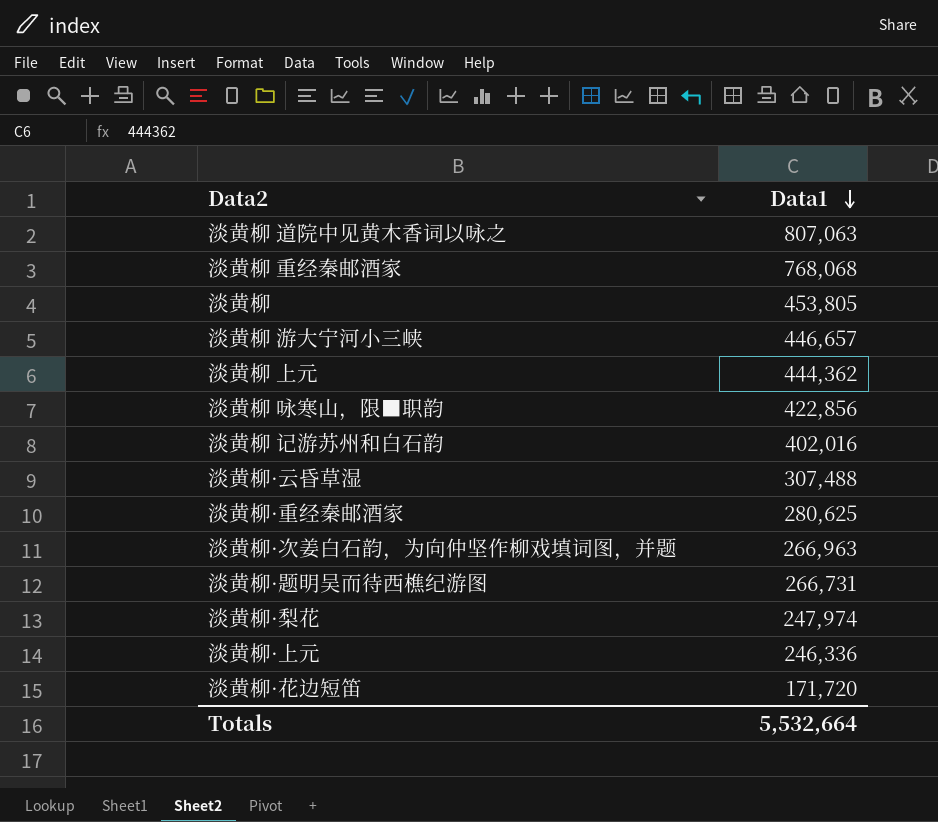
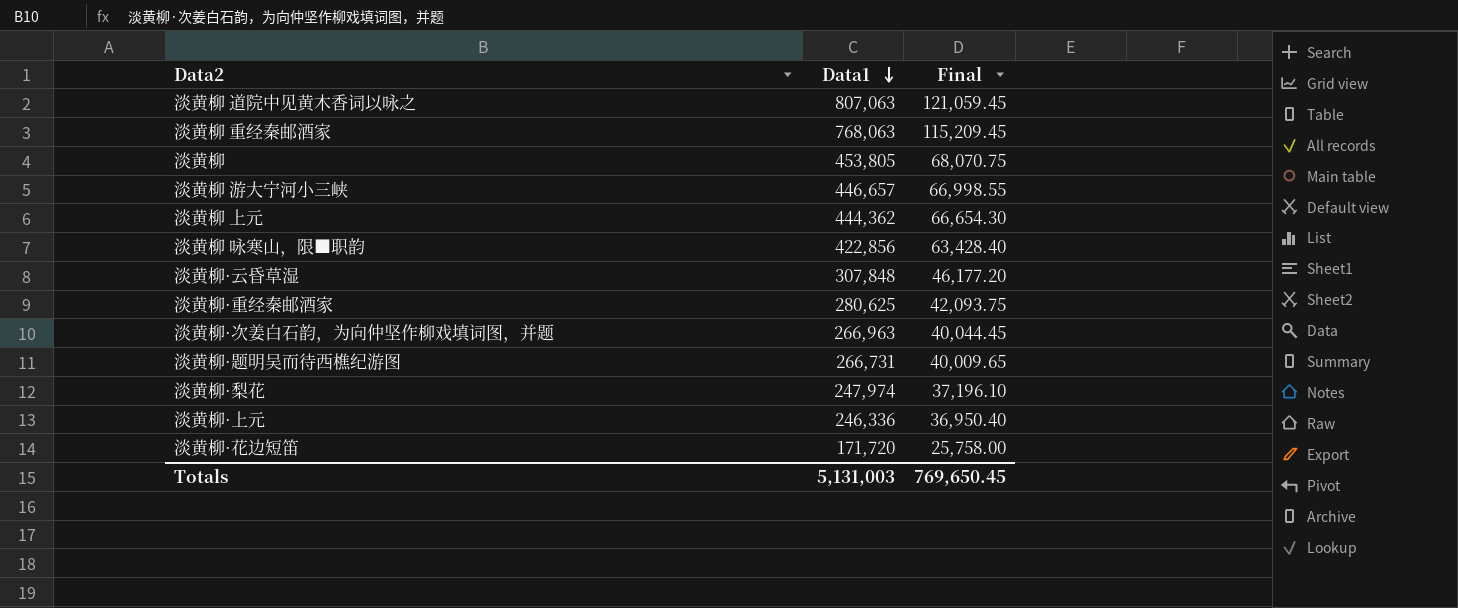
column Final | formula: none -> [Data1] * 0.15
row 淡黄柳 记游苏州和白石韵: 402,016 -> none
淡黄柳 重经秦邮酒家 | Data1: 768,068 -> 768,063
淡黄柳·云昏草湿 | Data1: 307,488 -> 307,848
Totals | Data1: 5,532,664 -> 5,131,003

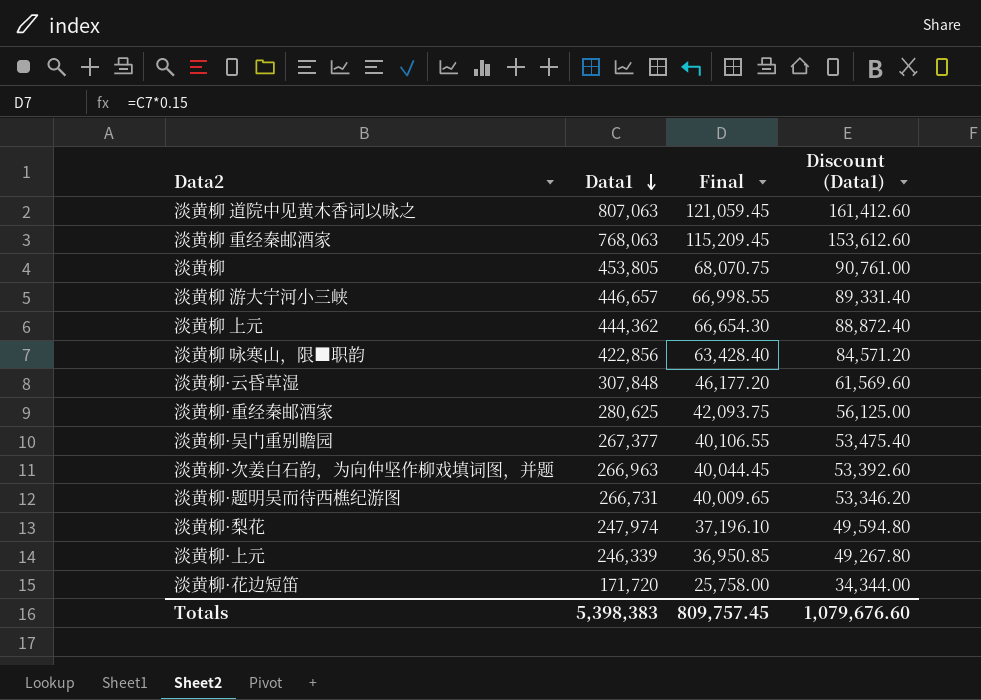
column Discount (Data1) | formula: none -> [Data1] * 0.2
row 淡黄柳·吴门重别瞻园: none -> 267,377 | 40,106.55 | 53,475.40
淡黄柳·上元 | Data1: 246,336 -> 246,339
淡黄柳·上元 | Final: 36,950.40 -> 36,950.85
Totals | Data1: 5,131,003 -> 5,398,383
Totals | Final: 769,650.45 -> 809,757.45

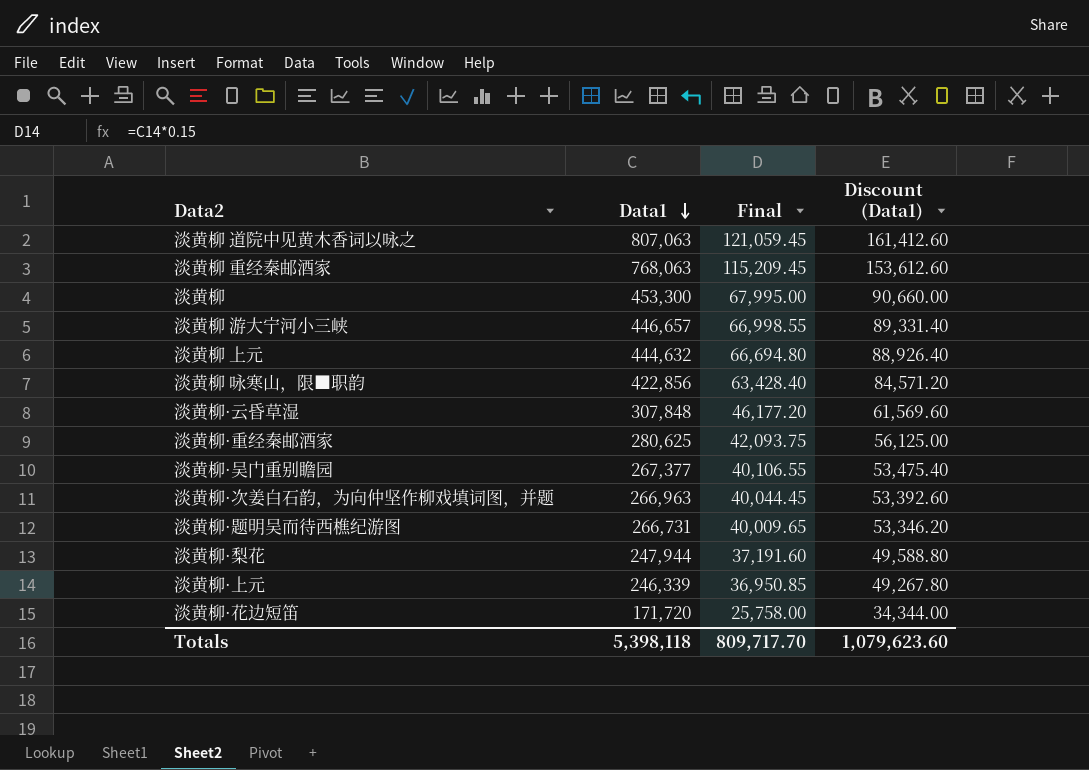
淡黄柳 | Data1: 453,805 -> 453,300
淡黄柳 | Final: 68,070.75 -> 67,995.00
淡黄柳 | Discount (Data1): 90,761.00 -> 90,660.00
淡黄柳 上元 | Data1: 444,362 -> 444,632
淡黄柳 上元 | Final: 66,654.30 -> 66,694.80
淡黄柳 上元 | Discount (Data1): 88,872.40 -> 88,926.40
淡黄柳·梨花 | Data1: 247,974 -> 247,944
淡黄柳·梨花 | Final: 37,196.10 -> 37,191.60
淡黄柳·梨花 | Discount (Data1): 49,594.80 -> 49,588.80
Totals | Data1: 5,398,383 -> 5,398,118
Totals | Final: 809,757.45 -> 809,717.70
Totals | Discount (Data1): 1,079,676.60 -> 1,079,623.60

